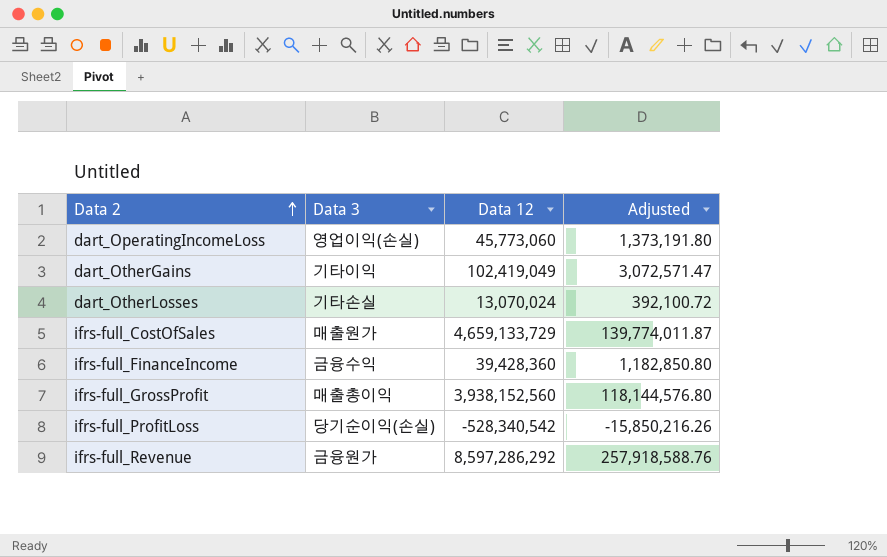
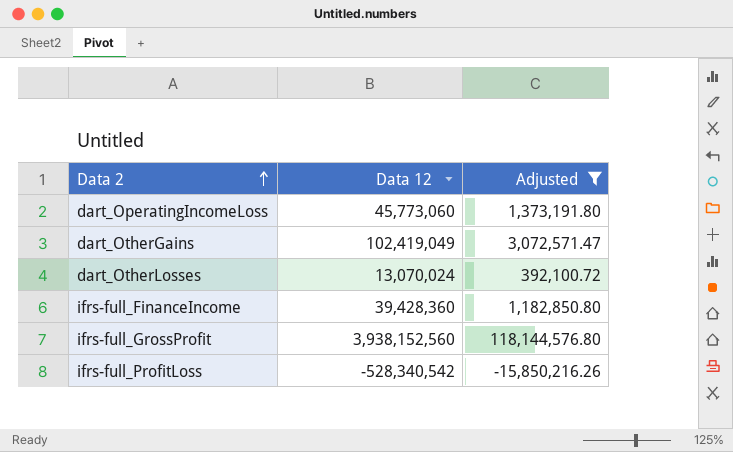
filter: none -> Adjusted <= 118,144,576.80
column Data 3 | position: 2 -> none

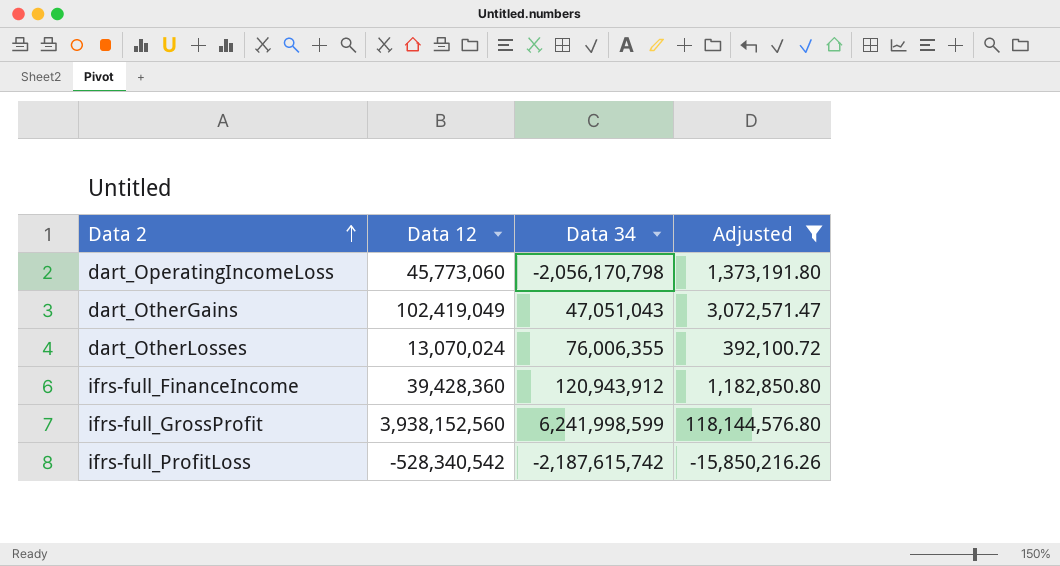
column Data 34 | position: none -> 3

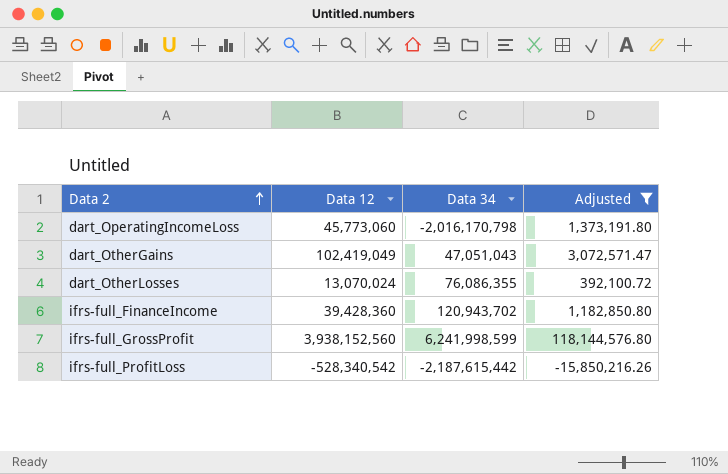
dart_OperatingIncomeLoss | Data 34: -2,056,170,798 -> -2,016,170,798
dart_OtherLosses | Data 34: 76,006,355 -> 76,086,355
ifrs-full_FinanceIncome | Data 34: 120,943,912 -> 120,943,702
ifrs-full_ProfitLoss | Data 34: -2,187,615,742 -> -2,187,615,442

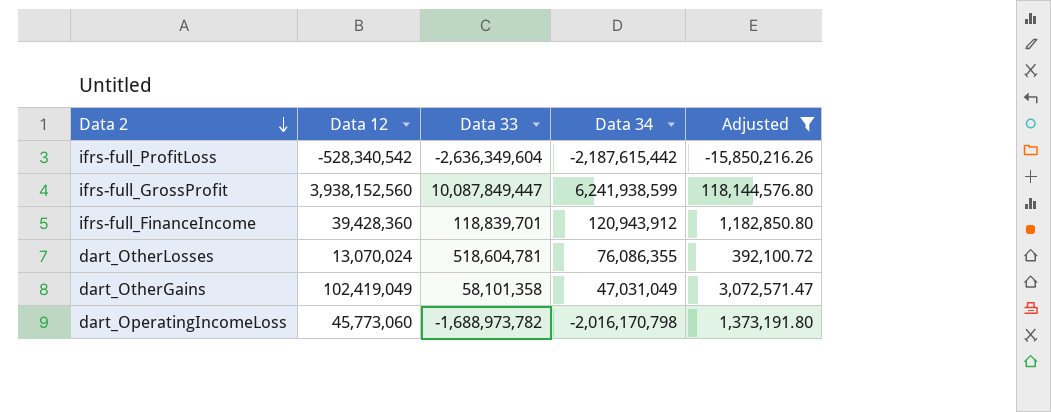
row order: Data 2 ascending -> Data 2 descending
column Data 33 | position: none -> 3
ifrs-full_GrossProfit | Data 34: 6,241,998,599 -> 6,241,938,599
ifrs-full_FinanceIncome | Data 34: 120,943,702 -> 120,943,912
dart_OtherGains | Data 34: 47,051,043 -> 47,031,049

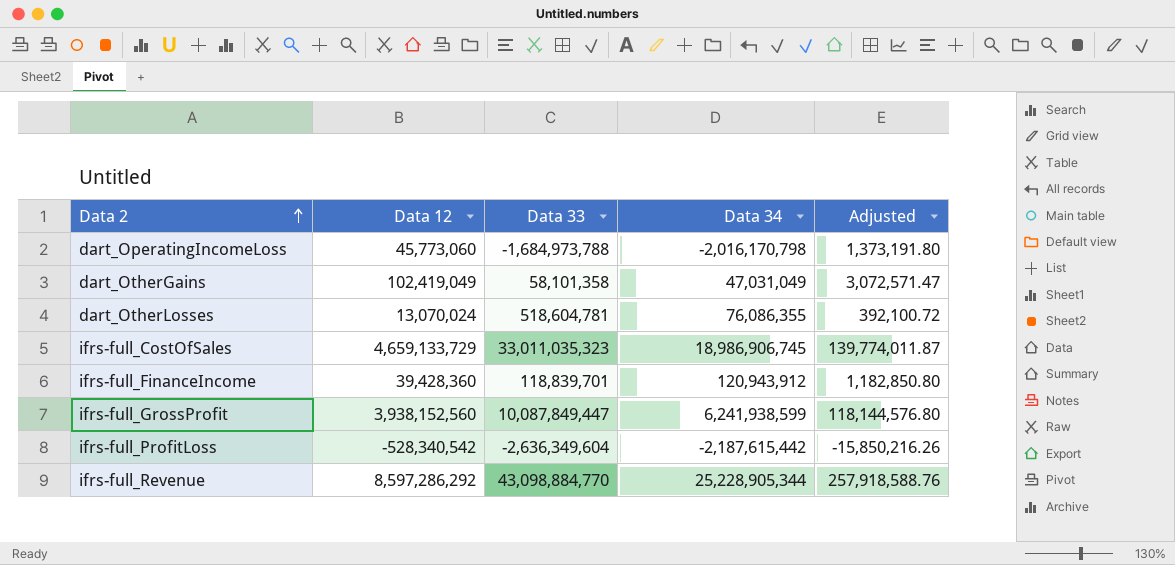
filter: Adjusted <= 118,144,576.80 -> none
row order: Data 2 descending -> Data 2 ascending
dart_OperatingIncomeLoss | Data 33: -1,688,973,782 -> -1,684,973,788

